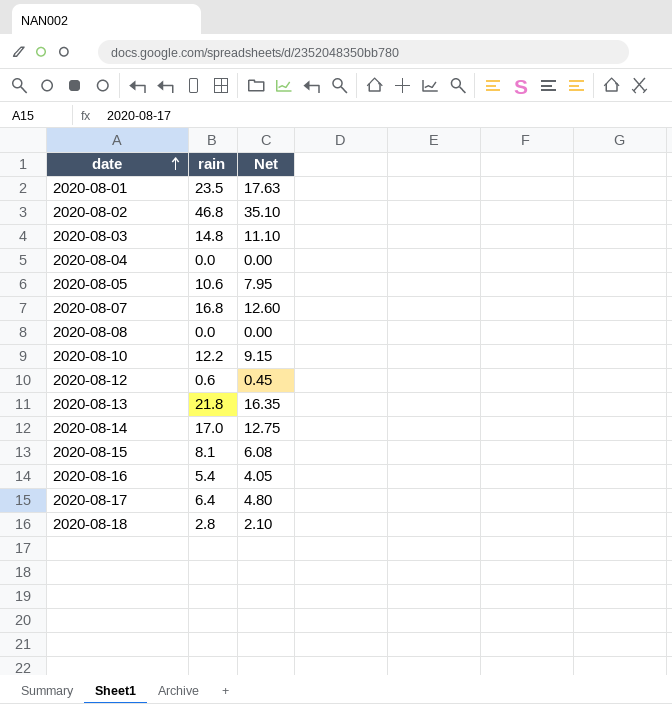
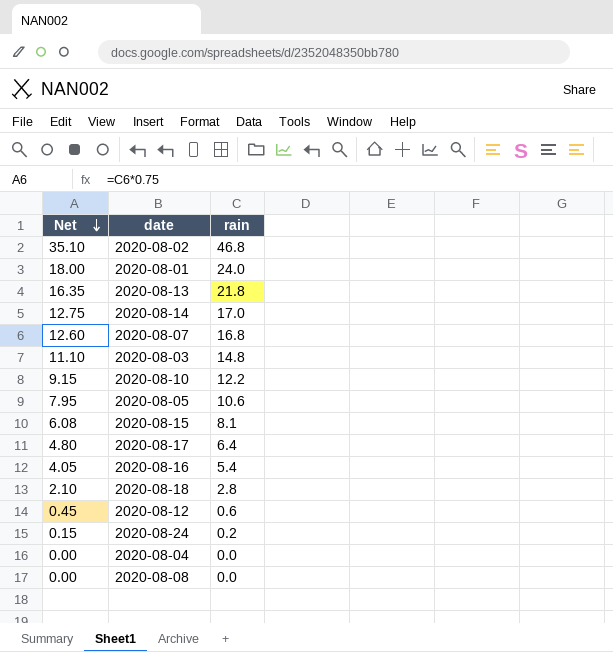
row order: date ascending -> Net descending
column Net | position: 3 -> 1
2020-08-01 | Net: 17.63 -> 18.00
2020-08-01 | rain: 23.5 -> 24.0
row 2020-08-24: none -> 0.15 | 0.2

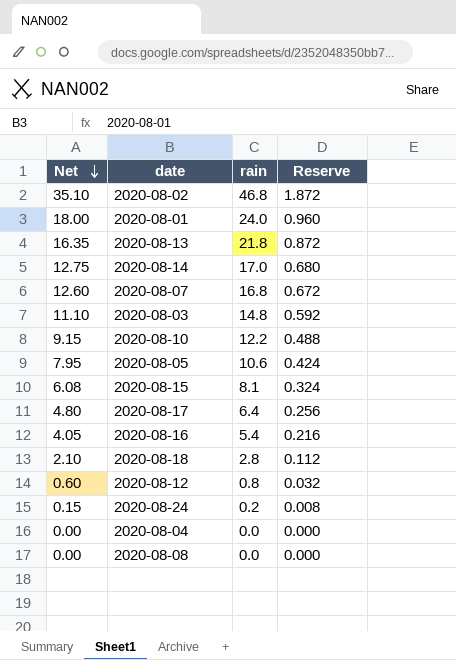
column Reserve | formula: none -> [rain] * 0.04
2020-08-12 | Net: 0.45 -> 0.60
2020-08-12 | rain: 0.6 -> 0.8

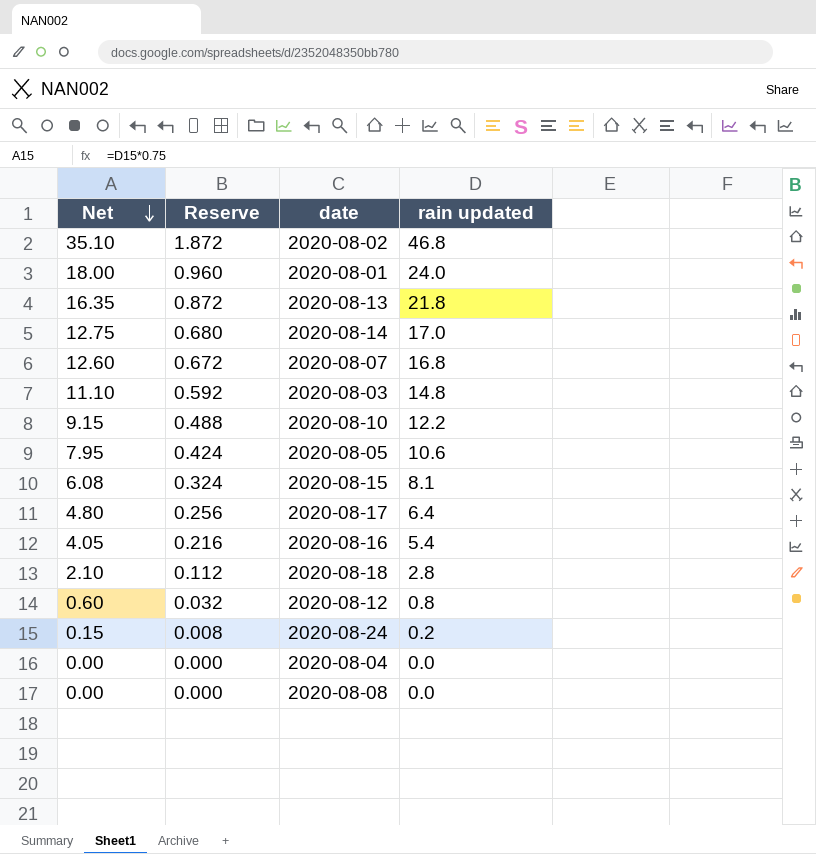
column Reserve | position: 4 -> 2
column name: rain -> rain updated

